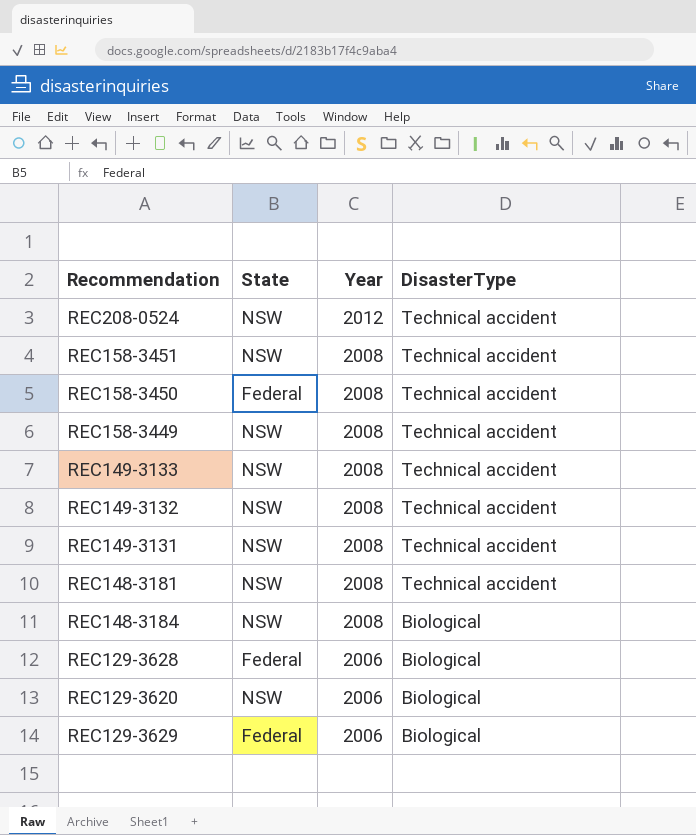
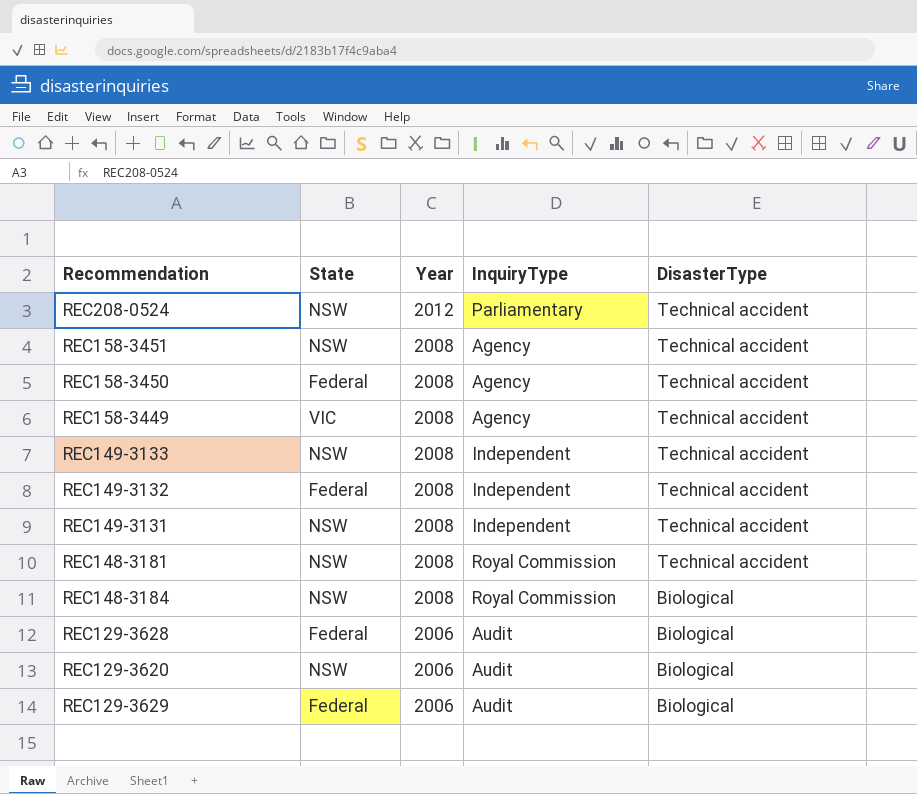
column InquiryType | position: none -> 4
REC158-3449 | State: NSW -> VIC
REC149-3132 | State: NSW -> Federal

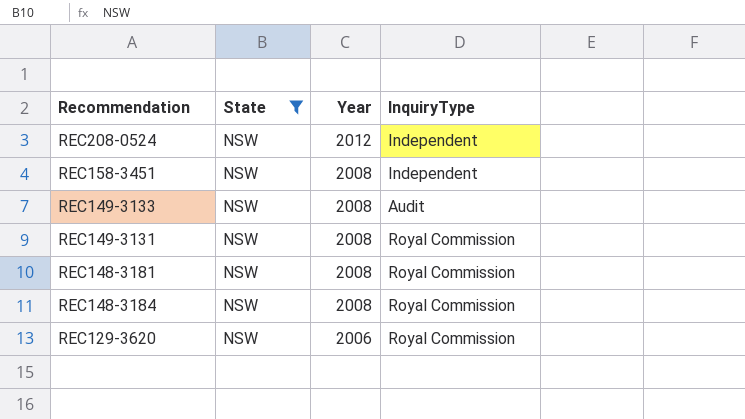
filter: none -> State = NSW
column DisasterType | position: 5 -> none
REC208-0524 | InquiryType: Parliamentary -> Independent
REC158-3451 | InquiryType: Agency -> Independent
REC149-3133 | InquiryType: Independent -> Audit
REC149-3131 | InquiryType: Independent -> Royal Commission
REC129-3620 | InquiryType: Audit -> Royal Commission

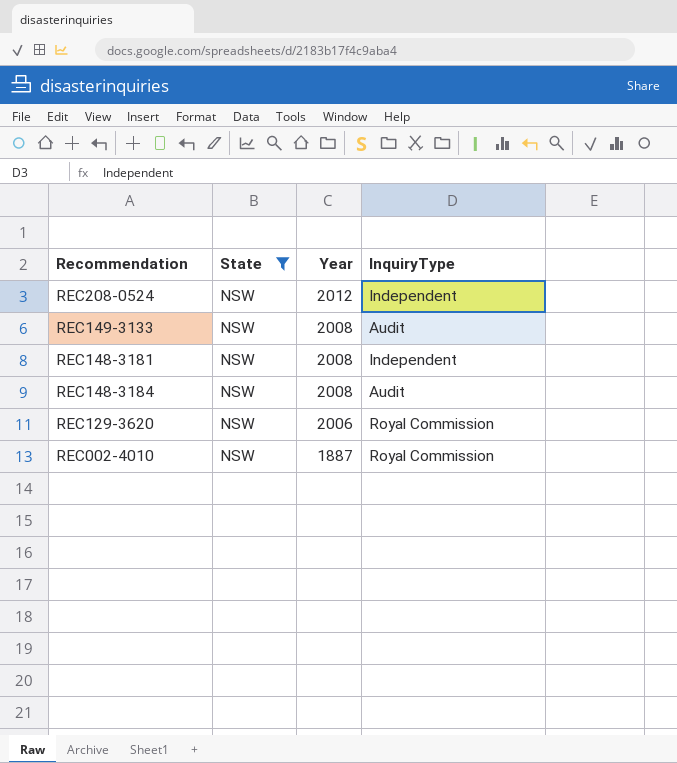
row REC158-3451: NSW | 2008 | Independent -> none
row REC149-3131: NSW | 2008 | Royal Commission -> none
REC148-3181 | InquiryType: Royal Commission -> Independent
REC148-3184 | InquiryType: Royal Commission -> Audit
row REC002-4010: none -> NSW | 1887 | Royal Commission

